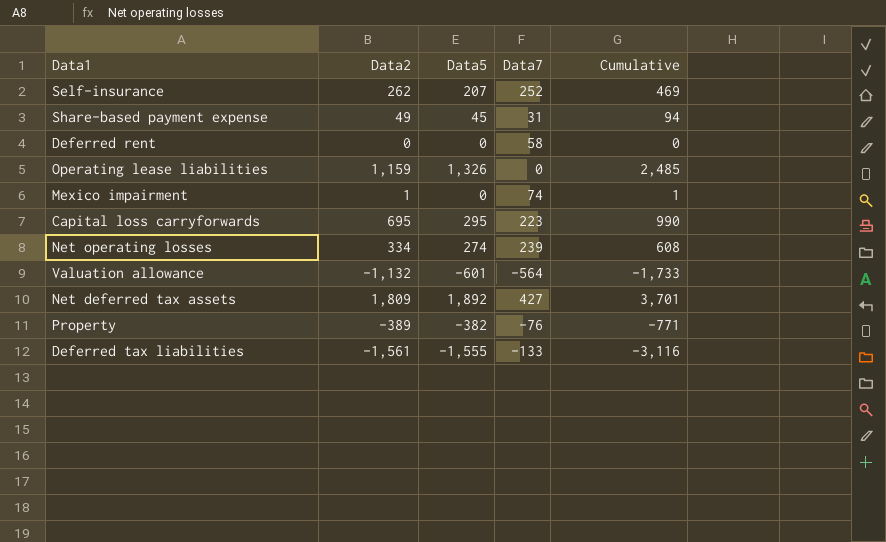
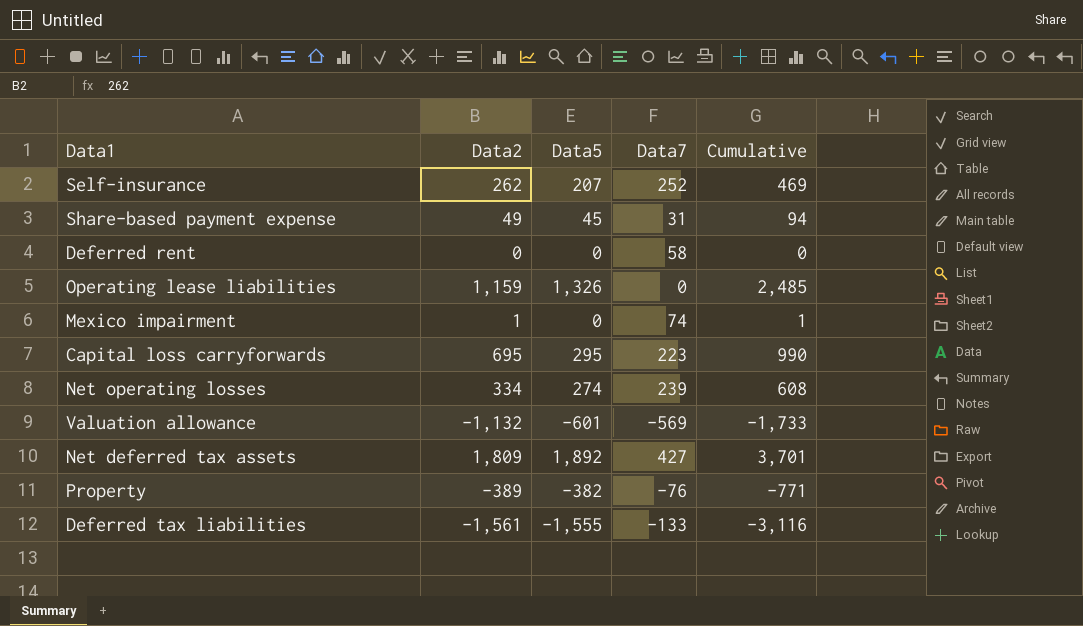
Valuation allowance | Data7: -564 -> -569

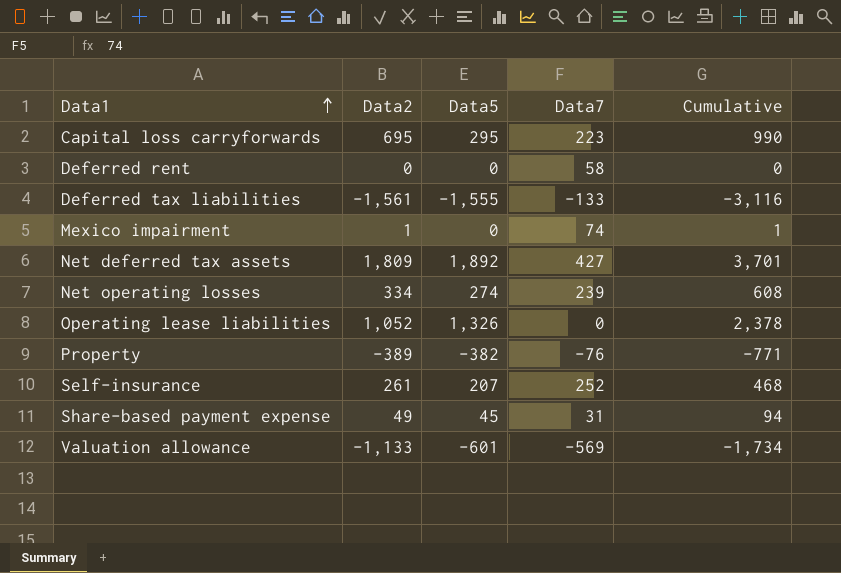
row order: none -> Data1 ascending
Operating lease liabilities | Data2: 1,159 -> 1,052
Operating lease liabilities | Cumulative: 2,485 -> 2,378
Self-insurance | Data2: 262 -> 261
Self-insurance | Cumulative: 469 -> 468
Valuation allowance | Data2: -1,132 -> -1,133
Valuation allowance | Cumulative: -1,733 -> -1,734

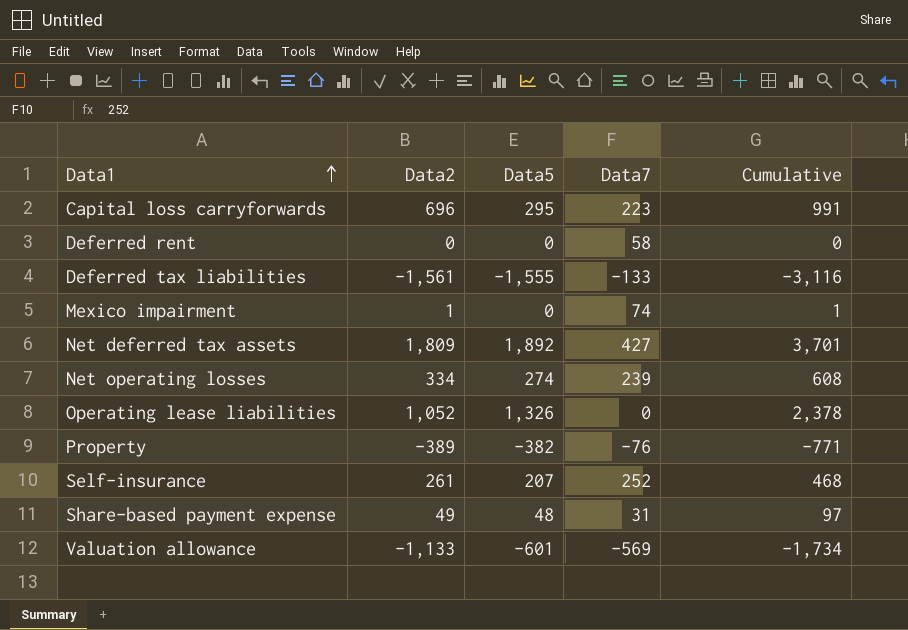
Capital loss carryforwards | Data2: 695 -> 696
Capital loss carryforwards | Cumulative: 990 -> 991
Share-based payment expense | Data5: 45 -> 48
Share-based payment expense | Cumulative: 94 -> 97

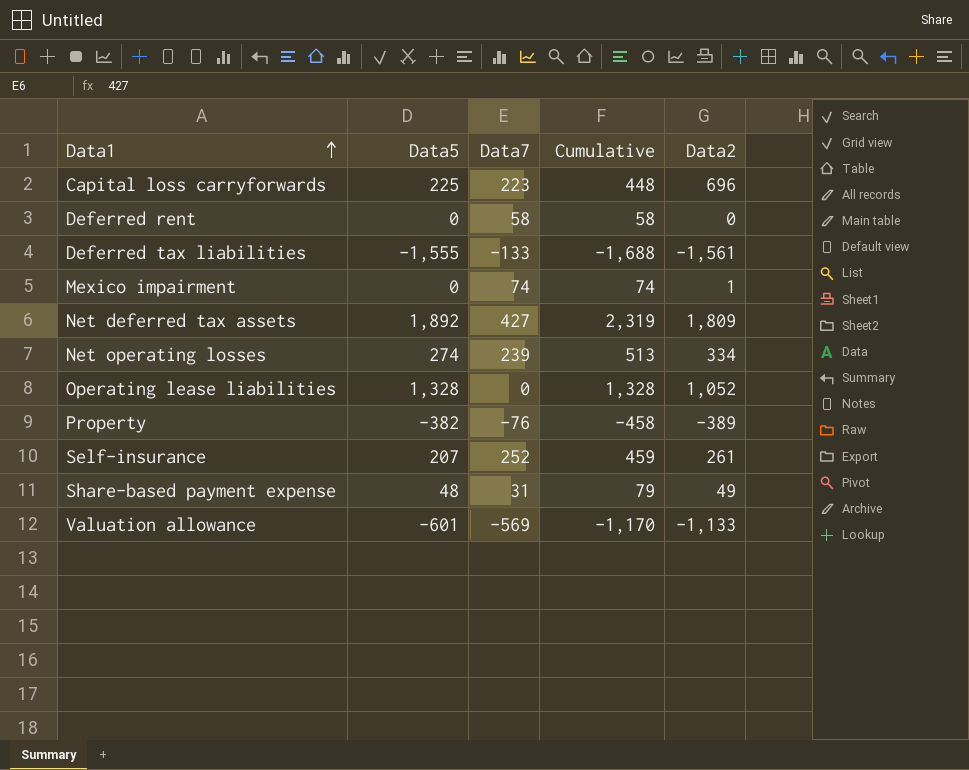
column Cumulative | formula: [Data2] + [Data5] -> [Data5] + [Data7]
column Data2 | position: 2 -> 5
Capital loss carryforwards | Data5: 295 -> 225
Operating lease liabilities | Data5: 1,326 -> 1,328

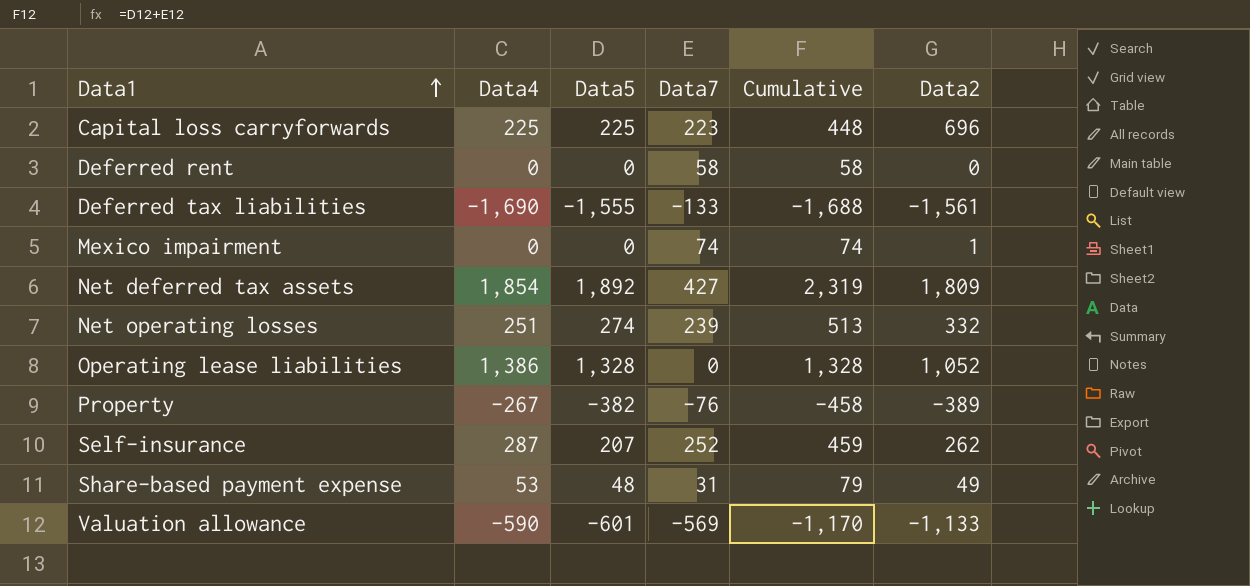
column Data4 | position: none -> 2
Net operating losses | Data2: 334 -> 332
Self-insurance | Data2: 261 -> 262

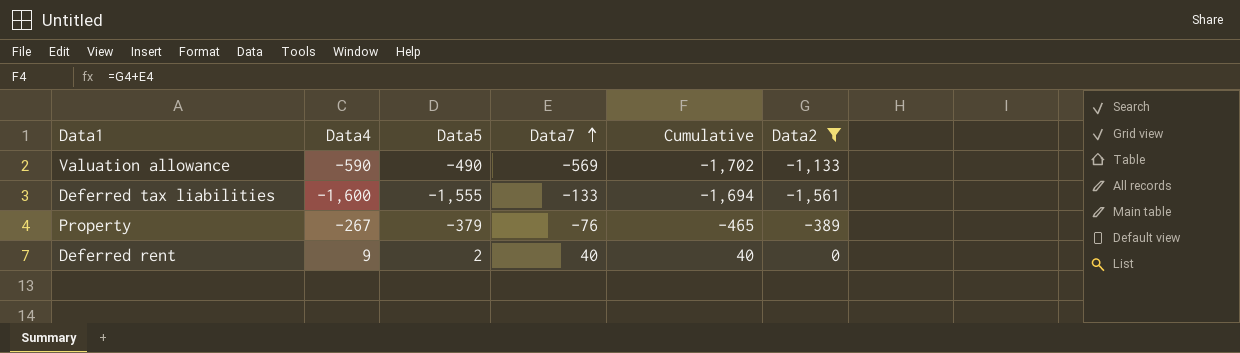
filter: none -> Data2 <= 0
row order: Data1 ascending -> Data7 ascending
column Cumulative | formula: [Data5] + [Data7] -> [Data7] + [Data2]
Valuation allowance | Data5: -601 -> -490
Deferred tax liabilities | Data4: -1,690 -> -1,600
Property | Data5: -382 -> -379
Deferred rent | Data4: 0 -> 9
Deferred rent | Data5: 0 -> 2
Deferred rent | Data7: 58 -> 40

